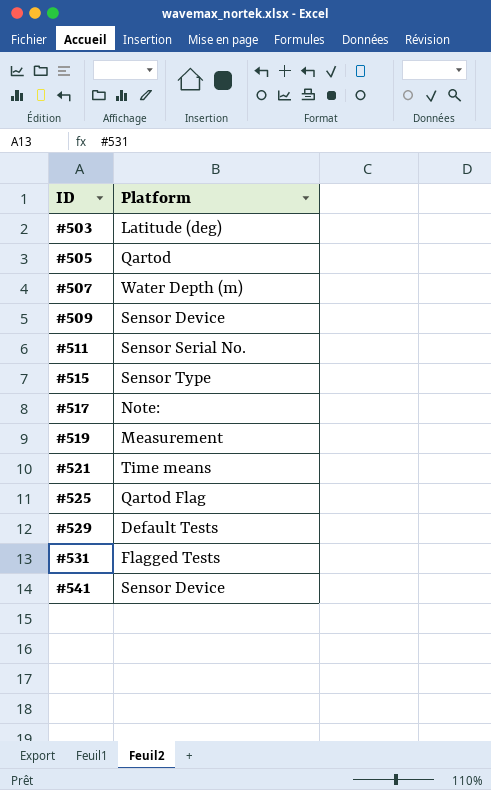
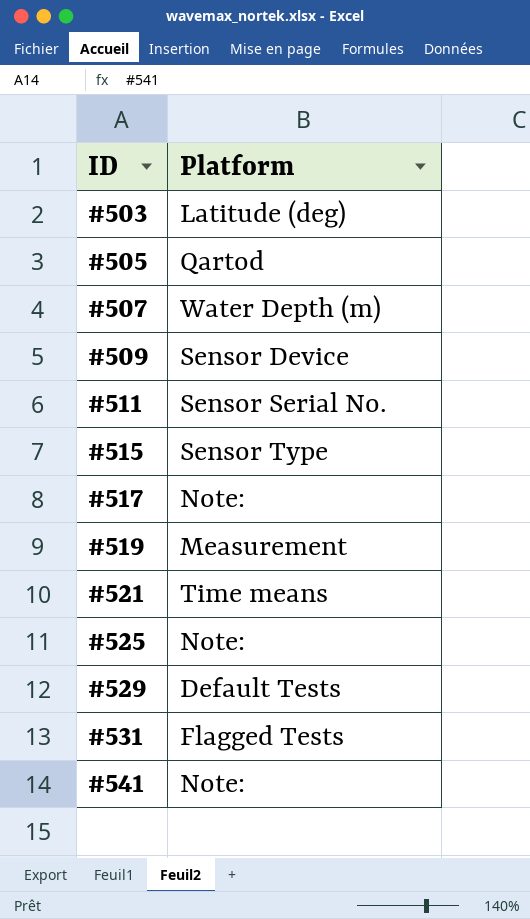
#525 | Platform: Qartod Flag -> Note:
#541 | Platform: Sensor Device -> Note:

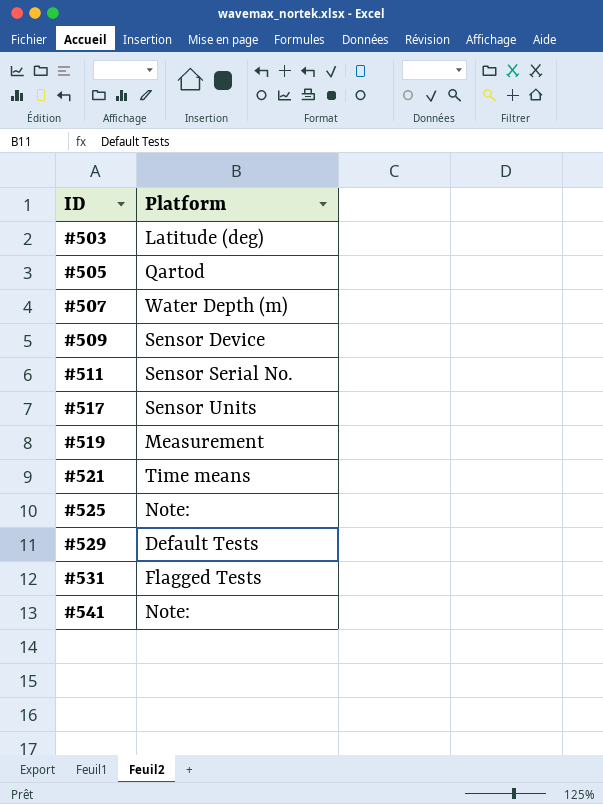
row #515: Sensor Type -> none
#517 | Platform: Note: -> Sensor Units

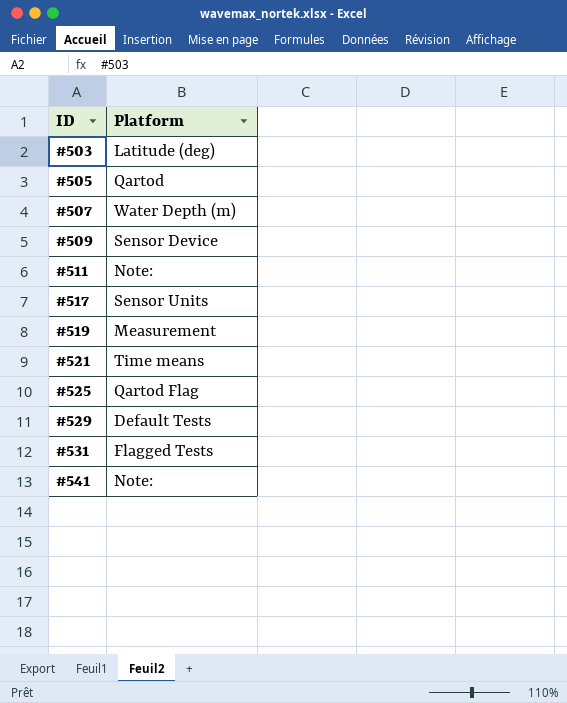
#511 | Platform: Sensor Serial No. -> Note:
#525 | Platform: Note: -> Qartod Flag

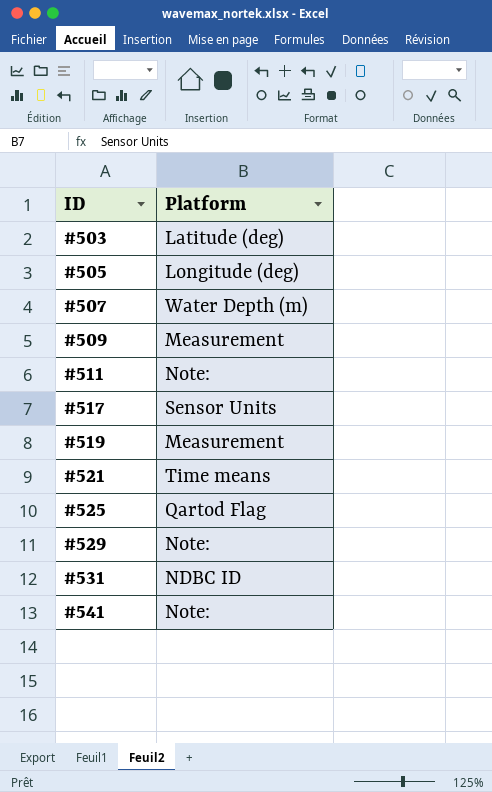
#505 | Platform: Qartod -> Longitude (deg)
#509 | Platform: Sensor Device -> Measurement
#529 | Platform: Default Tests -> Note:
#531 | Platform: Flagged Tests -> NDBC ID

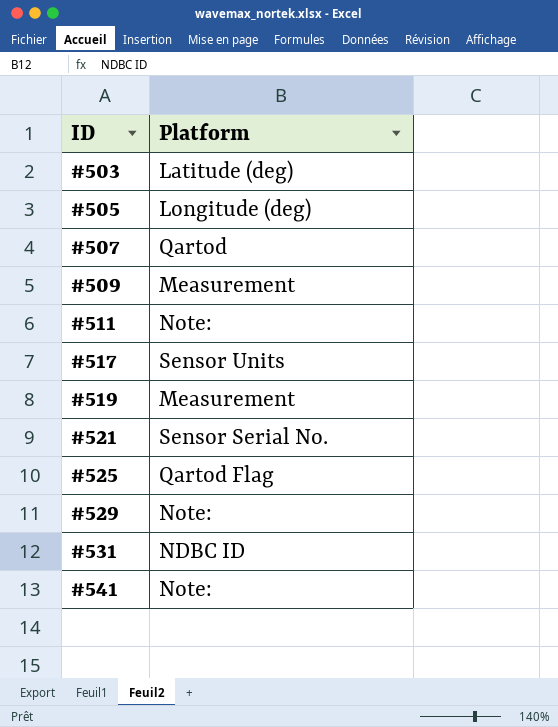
#507 | Platform: Water Depth (m) -> Qartod
#521 | Platform: Time means -> Sensor Serial No.

